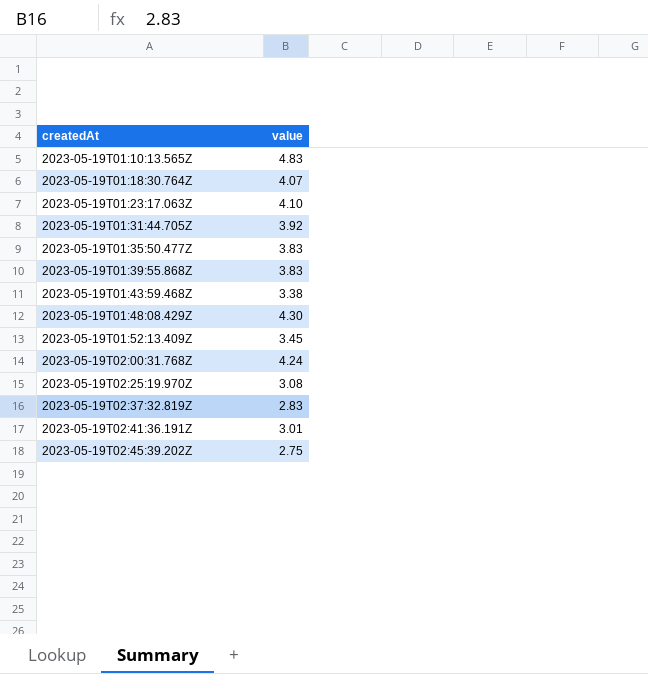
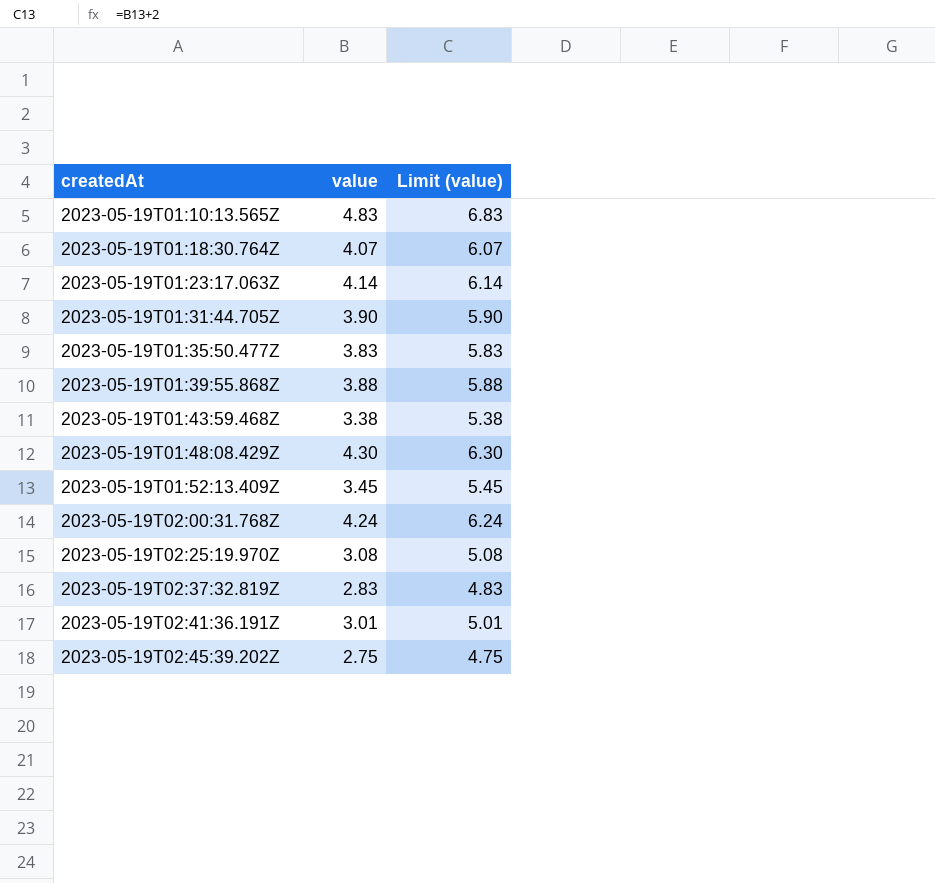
column Limit (value) | formula: none -> [value] + 2
2023-05-19T01:23:17.063Z | value: 4.10 -> 4.14
2023-05-19T01:31:44.705Z | value: 3.92 -> 3.90
2023-05-19T01:39:55.868Z | value: 3.83 -> 3.88

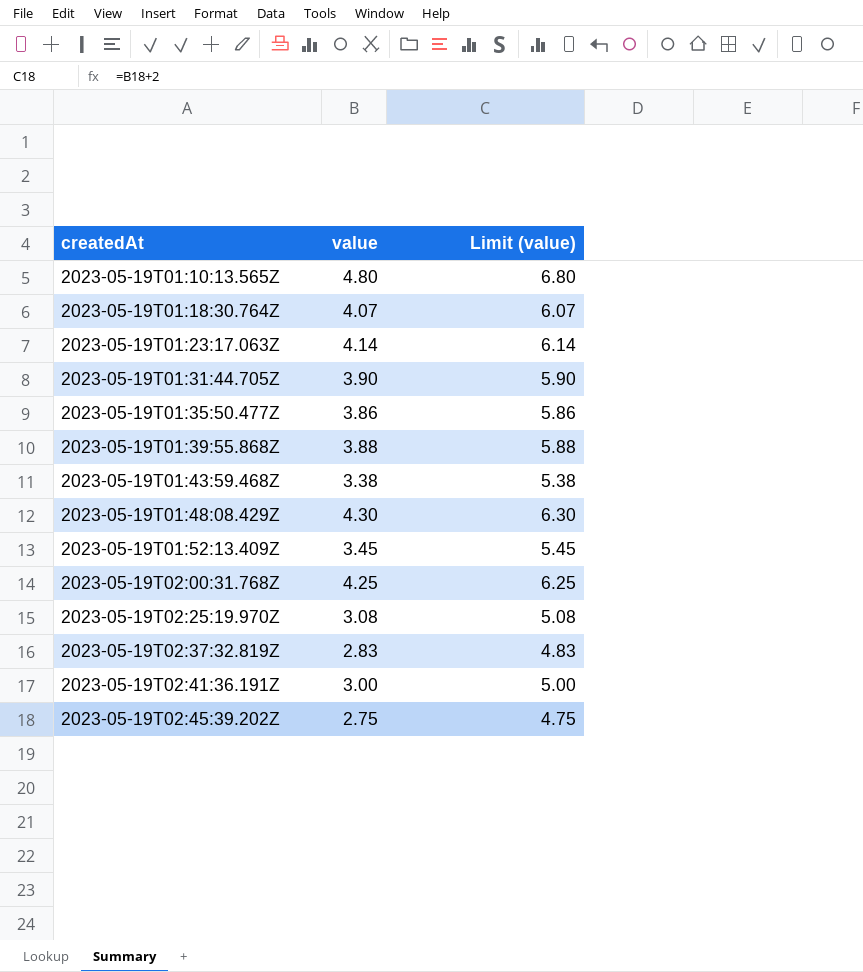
2023-05-19T01:10:13.565Z | value: 4.83 -> 4.80
2023-05-19T01:10:13.565Z | Limit (value): 6.83 -> 6.80
2023-05-19T01:35:50.477Z | value: 3.83 -> 3.86
2023-05-19T01:35:50.477Z | Limit (value): 5.83 -> 5.86
2023-05-19T02:00:31.768Z | value: 4.24 -> 4.25
2023-05-19T02:00:31.768Z | Limit (value): 6.24 -> 6.25
2023-05-19T02:41:36.191Z | value: 3.01 -> 3.00
2023-05-19T02:41:36.191Z | Limit (value): 5.01 -> 5.00

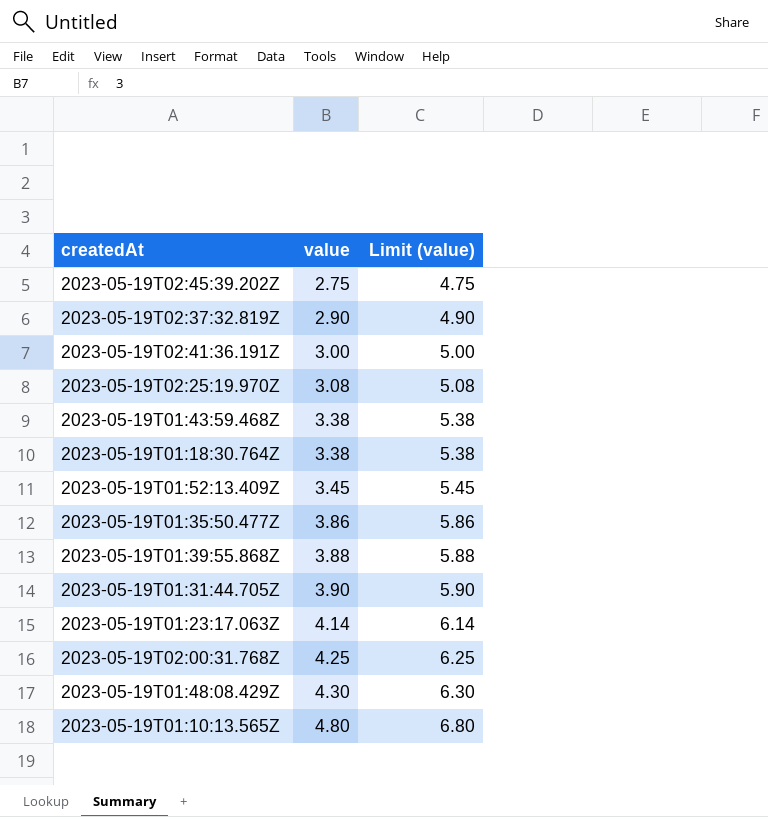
row order: createdAt ascending -> value ascending
2023-05-19T02:37:32.819Z | value: 2.83 -> 2.90
2023-05-19T02:37:32.819Z | Limit (value): 4.83 -> 4.90
2023-05-19T01:18:30.764Z | value: 4.07 -> 3.38
2023-05-19T01:18:30.764Z | Limit (value): 6.07 -> 5.38

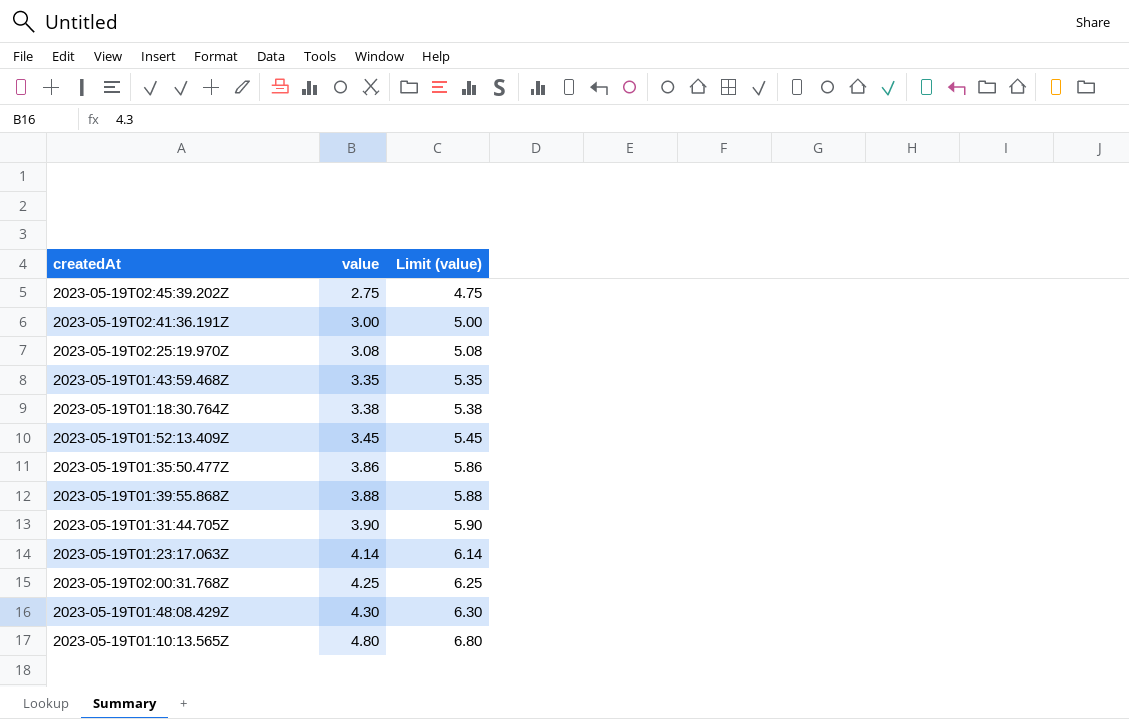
row 2023-05-19T02:37:32.819Z: 2.90 | 4.90 -> none
2023-05-19T01:43:59.468Z | value: 3.38 -> 3.35
2023-05-19T01:43:59.468Z | Limit (value): 5.38 -> 5.35

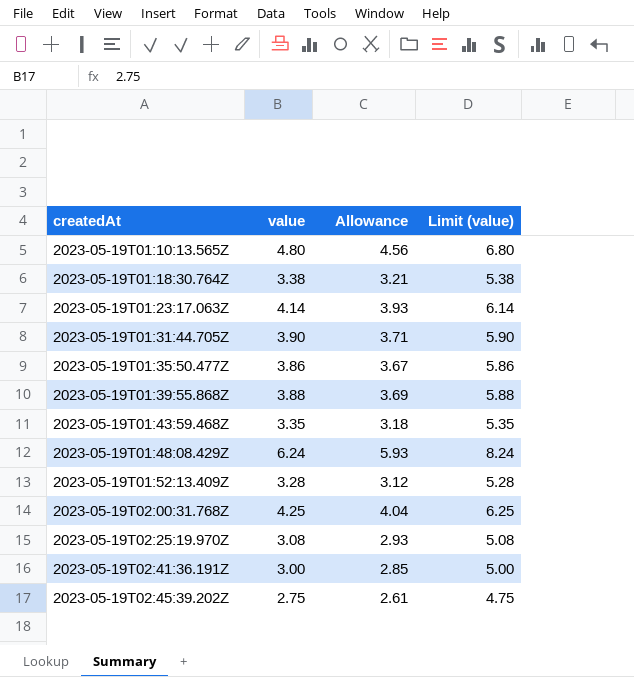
row order: value ascending -> createdAt ascending
column Allowance | formula: none -> [value] * 0.95
2023-05-19T01:48:08.429Z | value: 4.30 -> 6.24
2023-05-19T01:48:08.429Z | Limit (value): 6.30 -> 8.24
2023-05-19T01:52:13.409Z | value: 3.45 -> 3.28
2023-05-19T01:52:13.409Z | Limit (value): 5.45 -> 5.28

